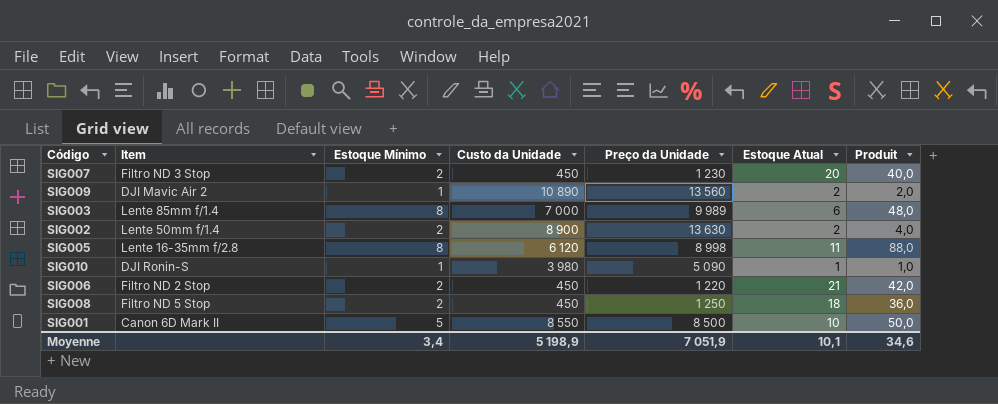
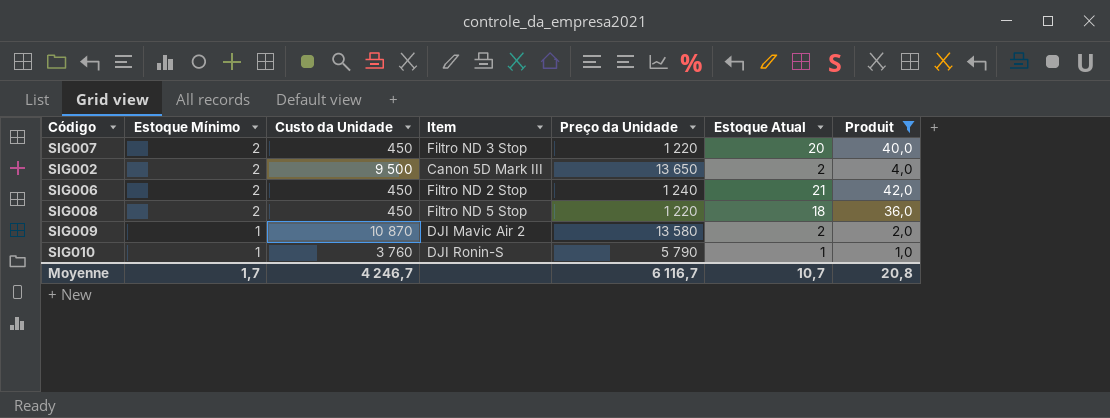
filter: none -> Produit <= 42,0
row order: none -> Estoque Mínimo descending
column Item | position: 2 -> 4
SIG007 | Preço da Unidade: 1 230 -> 1 220
SIG002 | Custo da Unidade: 8 900 -> 9 500
SIG002 | Item: Lente 50mm f/1.4 -> Canon 5D Mark III
SIG002 | Preço da Unidade: 13 630 -> 13 650
SIG006 | Preço da Unidade: 1 220 -> 1 240
SIG008 | Preço da Unidade: 1 250 -> 1 220
SIG009 | Custo da Unidade: 10 890 -> 10 870
SIG009 | Preço da Unidade: 13 560 -> 13 580
SIG010 | Custo da Unidade: 3 980 -> 3 760
SIG010 | Preço da Unidade: 5 090 -> 5 790
Moyenne | Estoque Mínimo: 3,4 -> 1,7
Moyenne | Custo da Unidade: 5 198,9 -> 4 246,7
Moyenne | Preço da Unidade: 7 051,9 -> 6 116,7
Moyenne | Estoque Atual: 10,1 -> 10,7
Moyenne | Produit: 34,6 -> 20,8

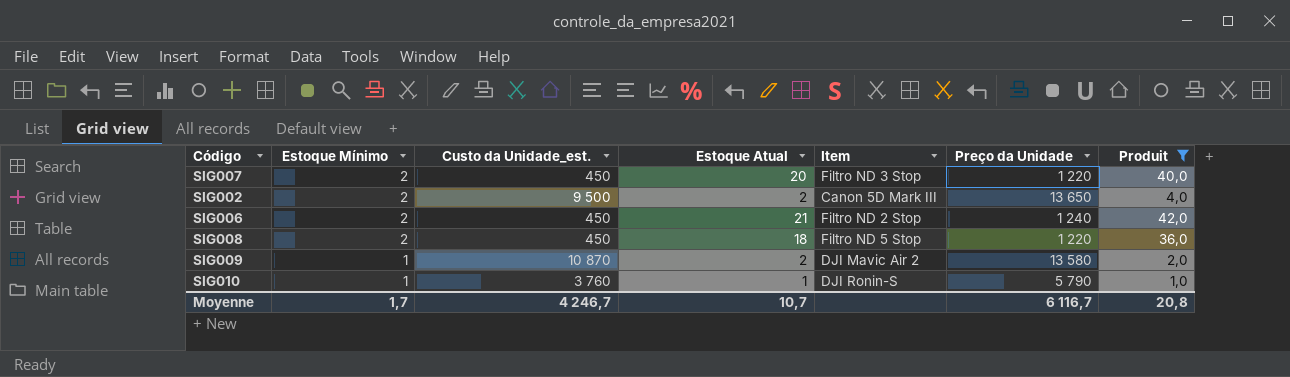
column name: Custo da Unidade -> Custo da Unidade_est.
column Estoque Atual | position: 6 -> 4

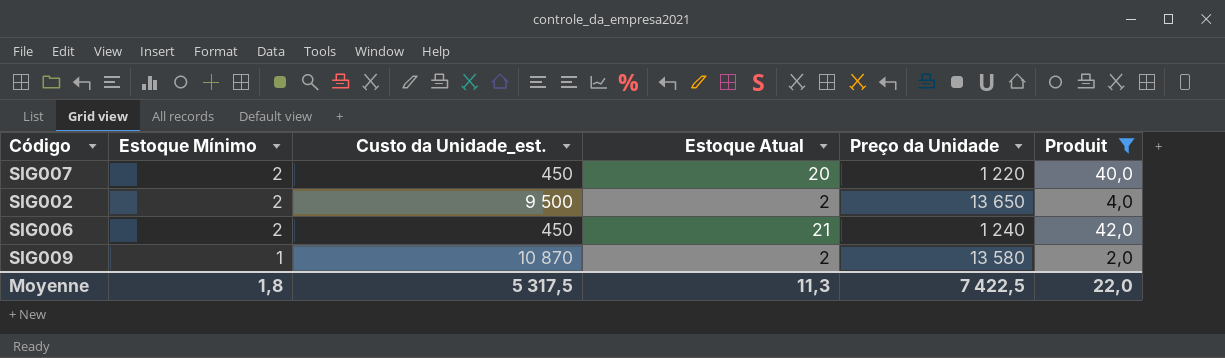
column Item | position: 5 -> none
row SIG008: 2 | 450 | 18 | Filtro ND 5 Stop | 1 220 | 36,0 -> none
row SIG010: 1 | 3 760 | 1 | DJI Ronin-S | 5 790 | 1,0 -> none
Moyenne | Estoque Mínimo: 1,7 -> 1,8
Moyenne | Custo da Unidade_est.: 4 246,7 -> 5 317,5
Moyenne | Estoque Atual: 10,7 -> 11,3
Moyenne | Preço da Unidade: 6 116,7 -> 7 422,5
Moyenne | Produit: 20,8 -> 22,0

